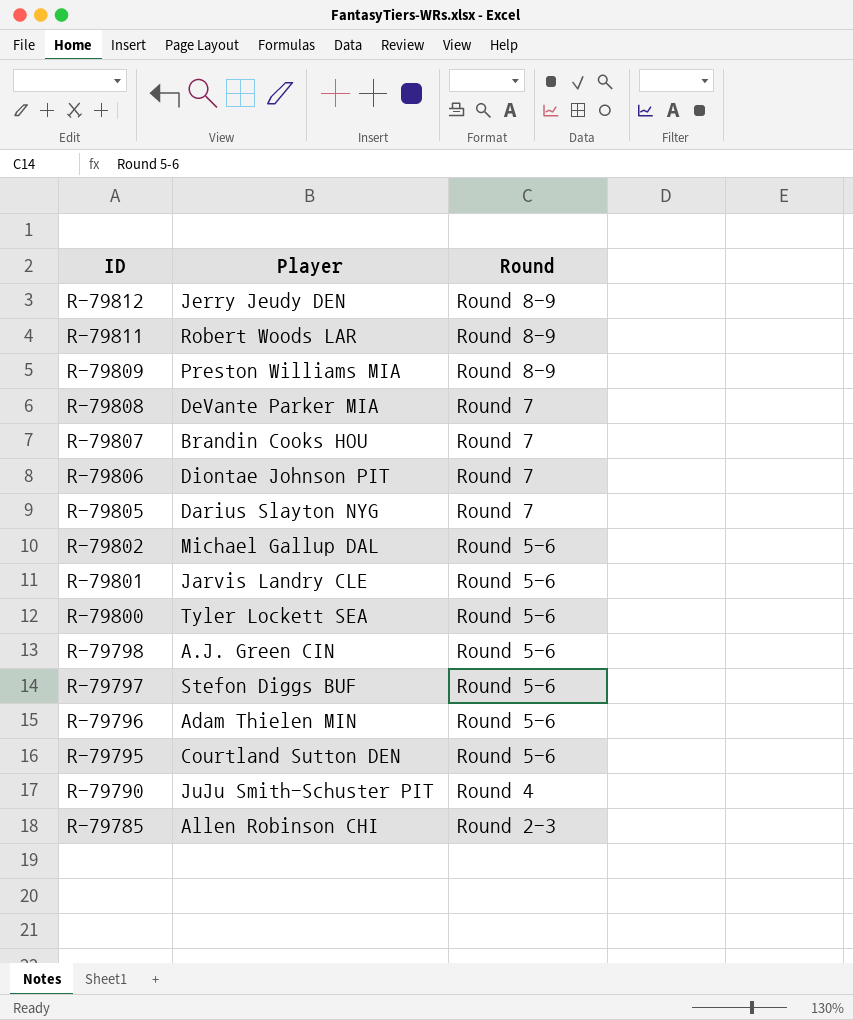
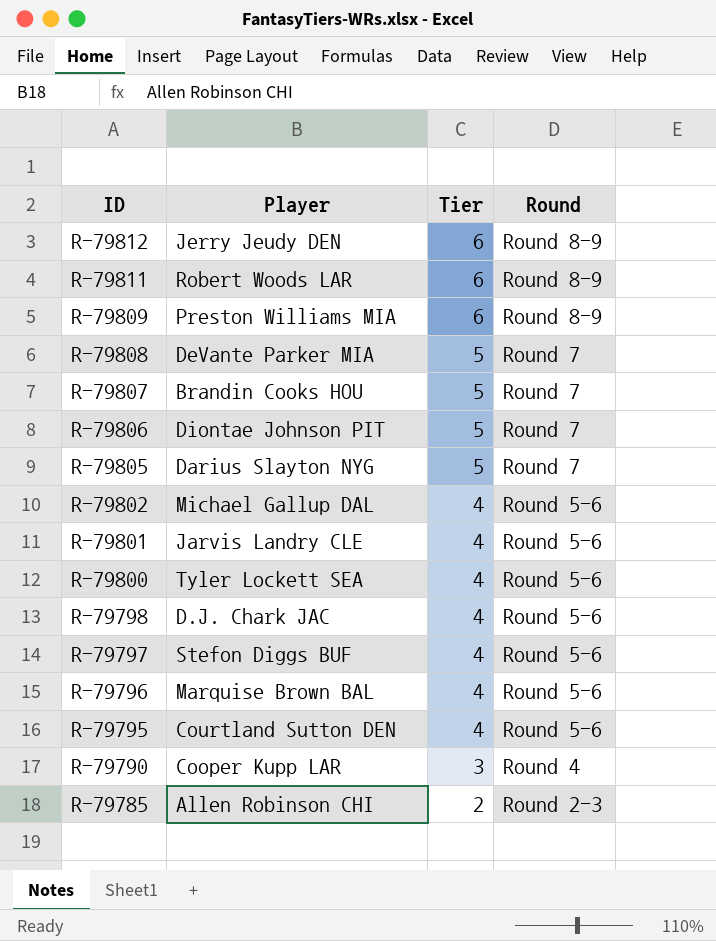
column Tier | position: none -> 3
R-79798 | Player: A.J. Green CIN -> D.J. Chark JAC
R-79796 | Player: Adam Thielen MIN -> Marquise Brown BAL
R-79790 | Player: JuJu Smith-Schuster PIT -> Cooper Kupp LAR

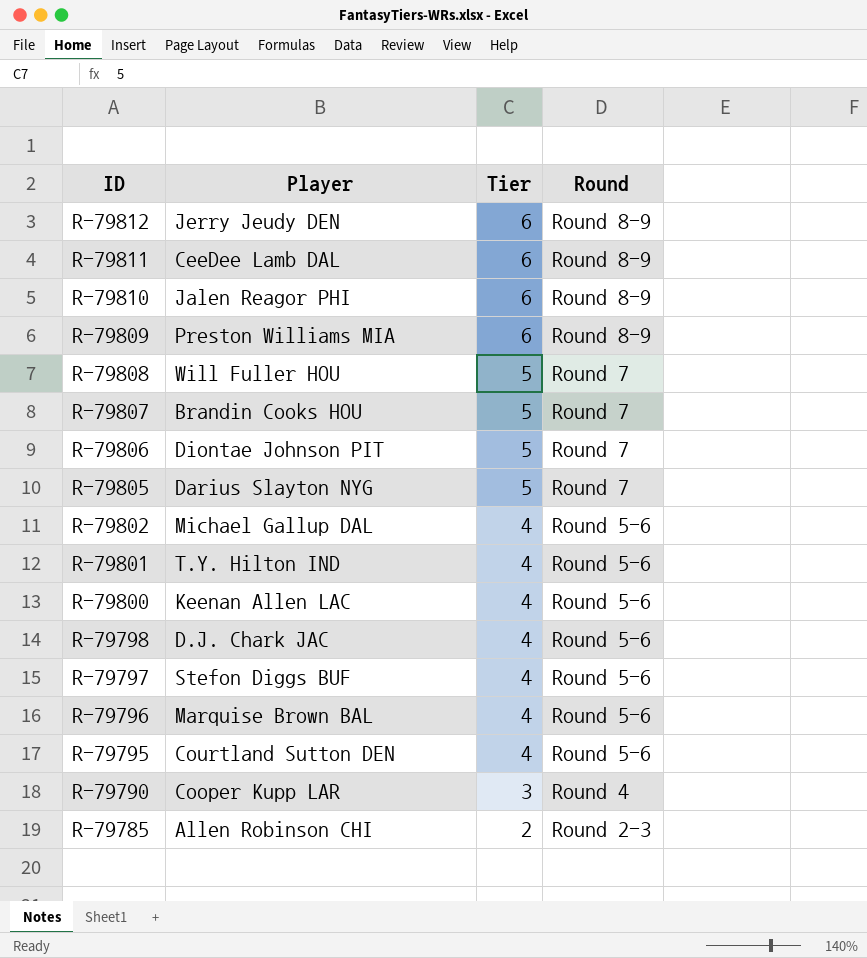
R-79811 | Player: Robert Woods LAR -> CeeDee Lamb DAL
row R-79810: none -> Jalen Reagor PHI | 6 | Round 8-9
R-79808 | Player: DeVante Parker MIA -> Will Fuller HOU
R-79801 | Player: Jarvis Landry CLE -> T.Y. Hilton IND
R-79800 | Player: Tyler Lockett SEA -> Keenan Allen LAC

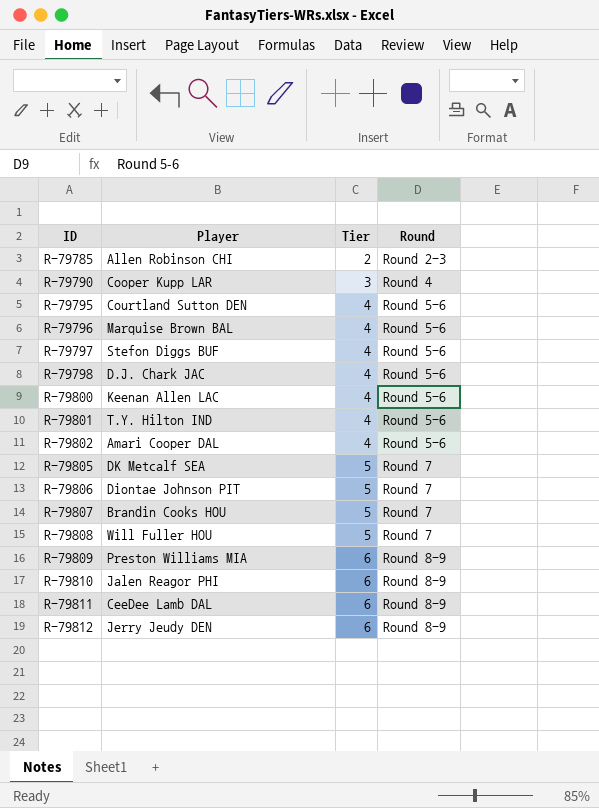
row order: ID descending -> ID ascending
R-79802 | Player: Michael Gallup DAL -> Amari Cooper DAL
R-79805 | Player: Darius Slayton NYG -> DK Metcalf SEA

